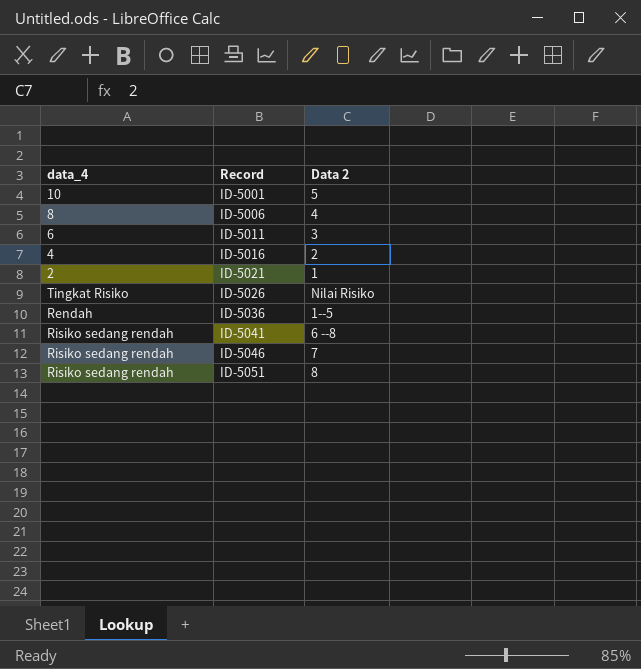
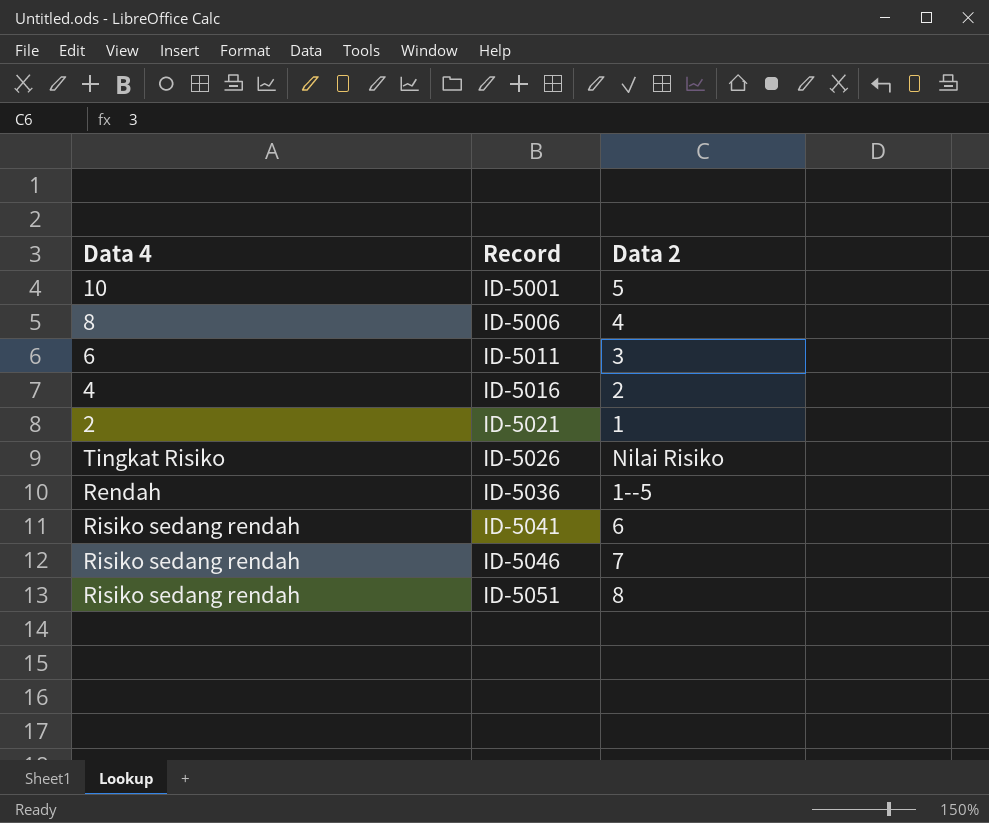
column name: data_4 -> Data 4
ID-5041 | Data 2: 6 --8 -> 6

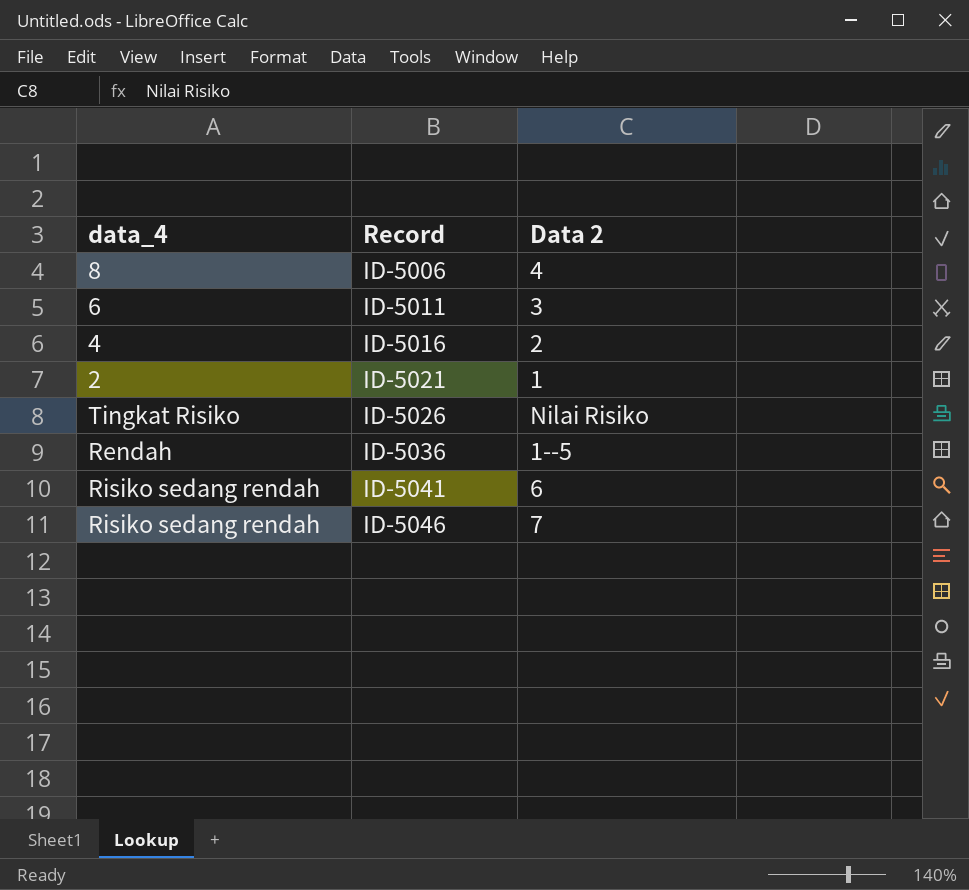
column name: Data 4 -> data_4
row ID-5001: 10 | 5 -> none
row ID-5051: Risiko sedang rendah | 8 -> none

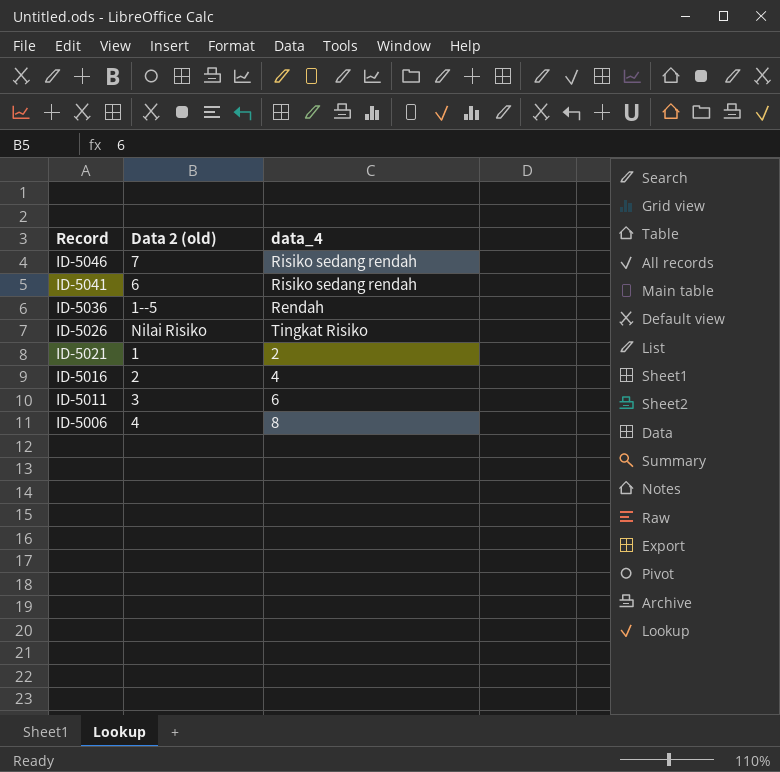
row order: Record ascending -> Record descending
column name: Data 2 -> Data 2 (old)
column data_4 | position: 1 -> 3

